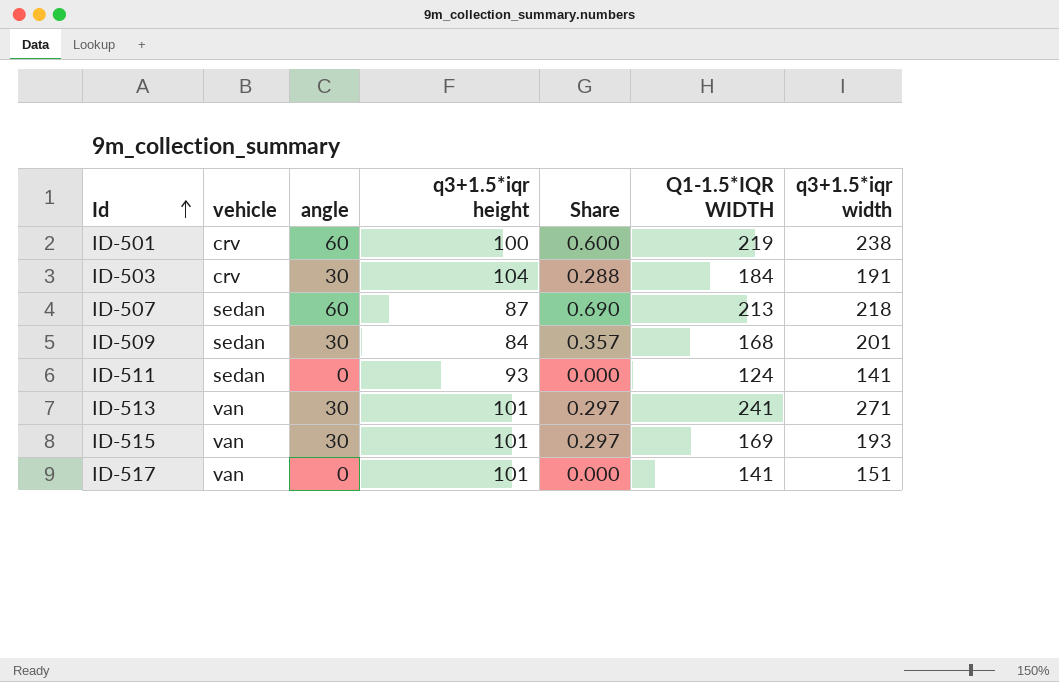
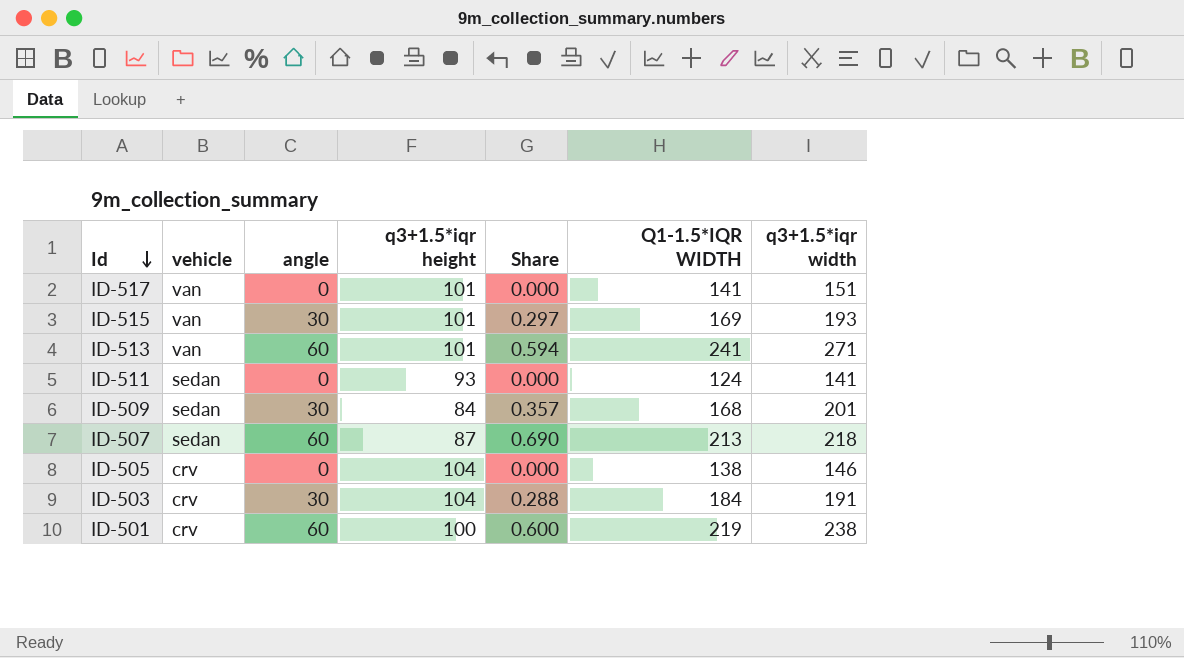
row order: Id ascending -> Id descending
ID-513 | angle: 30 -> 60
ID-513 | Share: 0.297 -> 0.594
row ID-505: none -> crv | 0 | 104 | 0.000 | 138 | 146

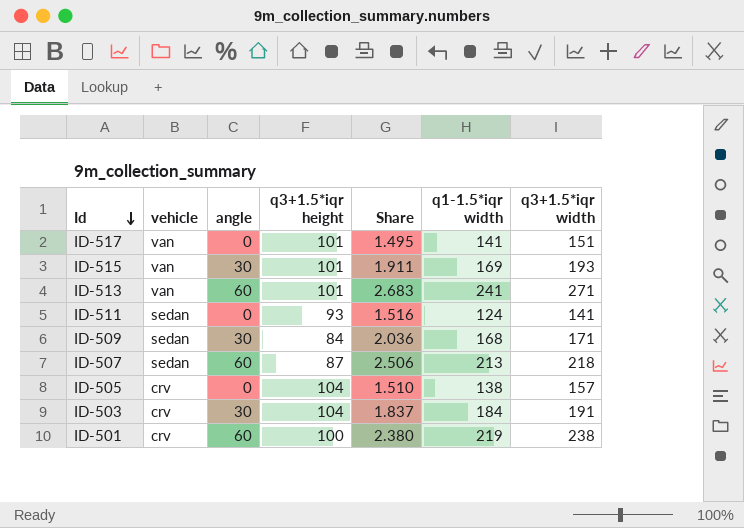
column Share | formula: [angle] / [q3+1.5*iqr height] -> [q3+1.5*iqr width] / [q3+1.5*iqr height]
column name: Q1-1.5*IQR WIDTH -> q1-1.5*iqr width
ID-509 | q3+1.5*iqr width: 201 -> 171
ID-505 | q3+1.5*iqr width: 146 -> 157

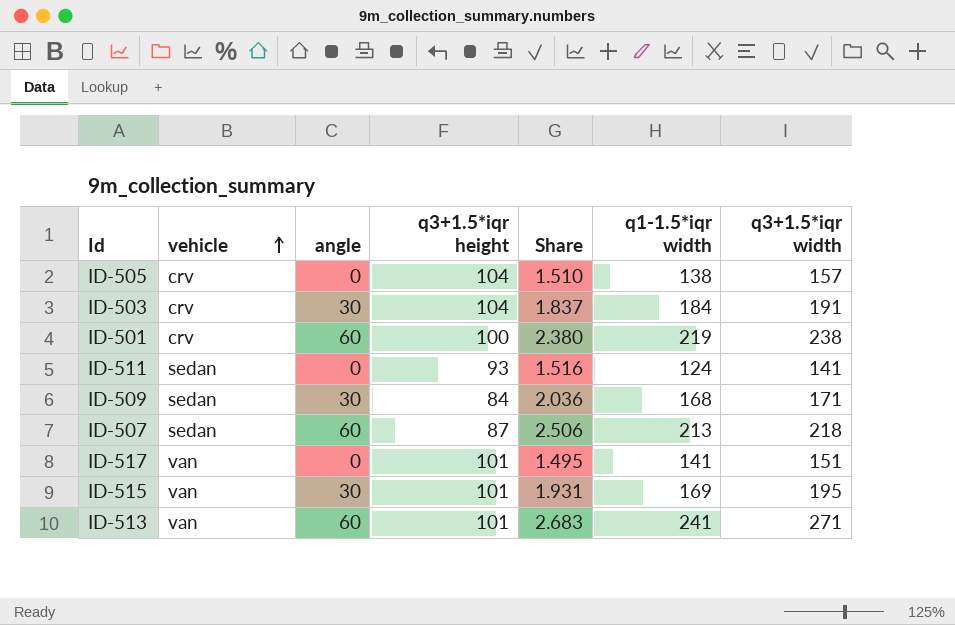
row order: Id descending -> vehicle ascending
ID-515 | Share: 1.911 -> 1.931
ID-515 | q3+1.5*iqr width: 193 -> 195

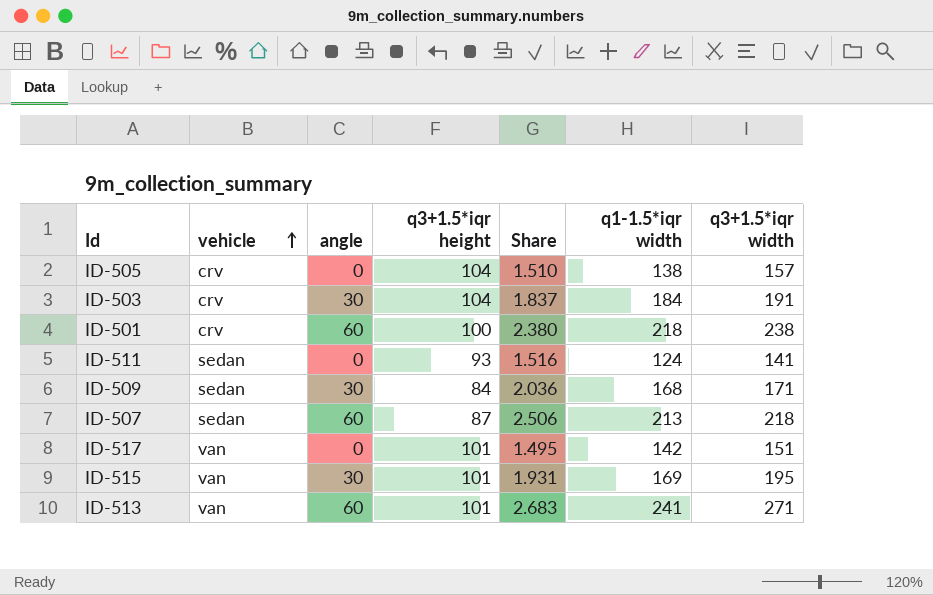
ID-501 | q1-1.5*iqr width: 219 -> 218
ID-517 | q1-1.5*iqr width: 141 -> 142

